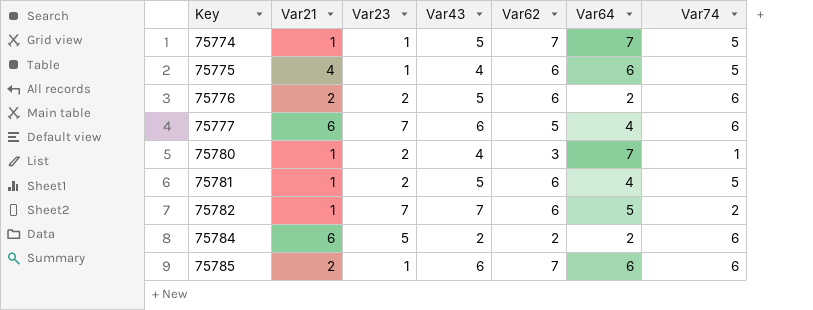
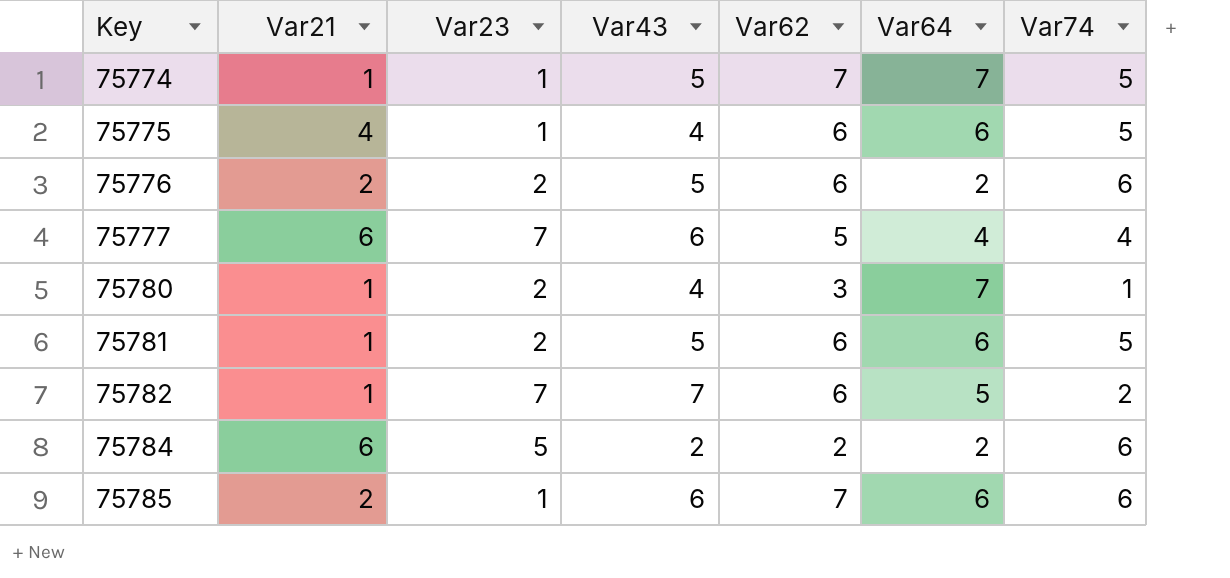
75777 | Var74: 6 -> 4
75781 | Var64: 4 -> 6

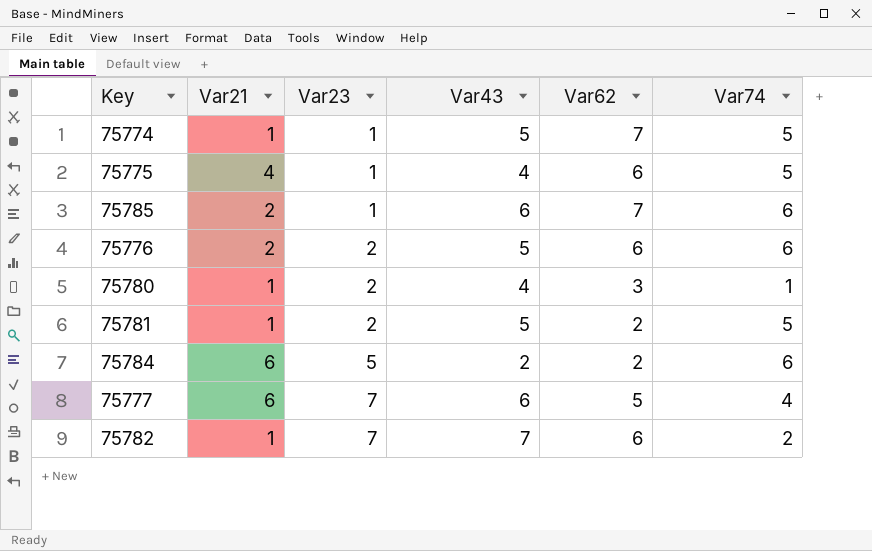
row order: Key ascending -> Var23 ascending
column Var64 | position: 6 -> none
75781 | Var62: 6 -> 2

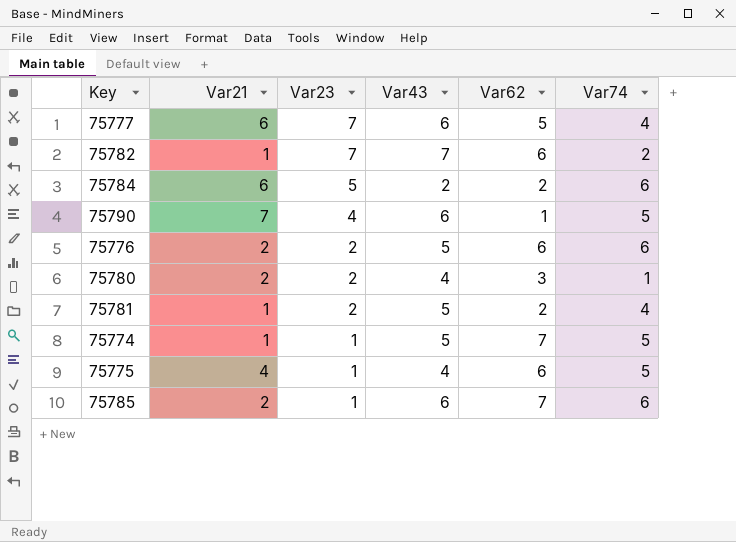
row order: Var23 ascending -> Var23 descending
row 75790: none -> 7 | 4 | 6 | 1 | 5
75780 | Var21: 1 -> 2
75781 | Var74: 5 -> 4

